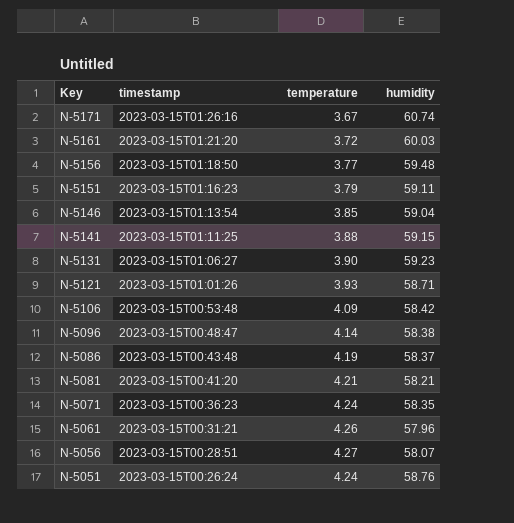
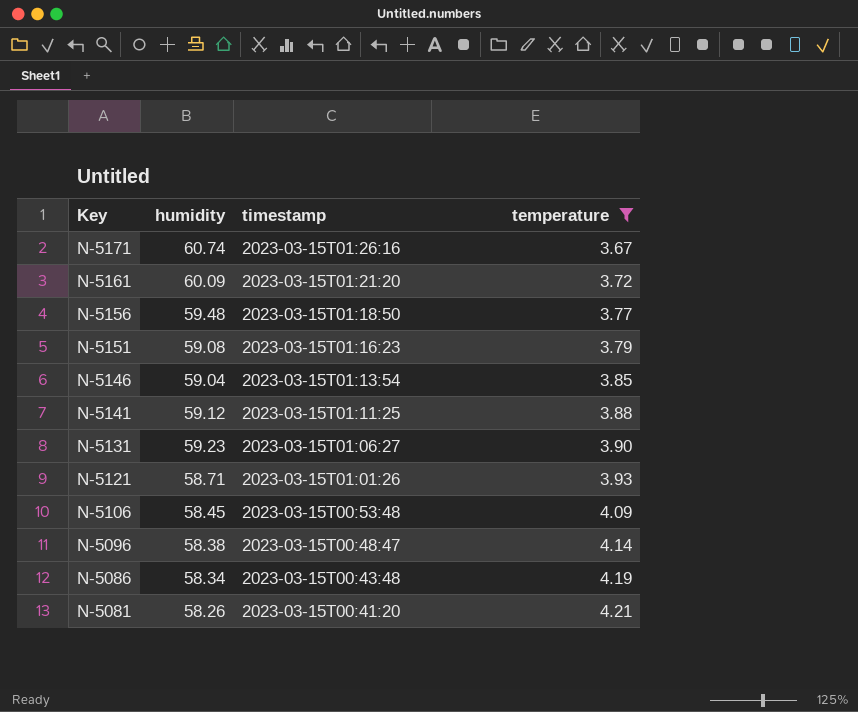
filter: none -> temperature <= 4.21
column humidity | position: 4 -> 2
N-5161 | humidity: 60.03 -> 60.09
N-5151 | humidity: 59.11 -> 59.08
N-5141 | humidity: 59.15 -> 59.12
N-5106 | humidity: 58.42 -> 58.45
N-5086 | humidity: 58.37 -> 58.34
N-5081 | humidity: 58.21 -> 58.26

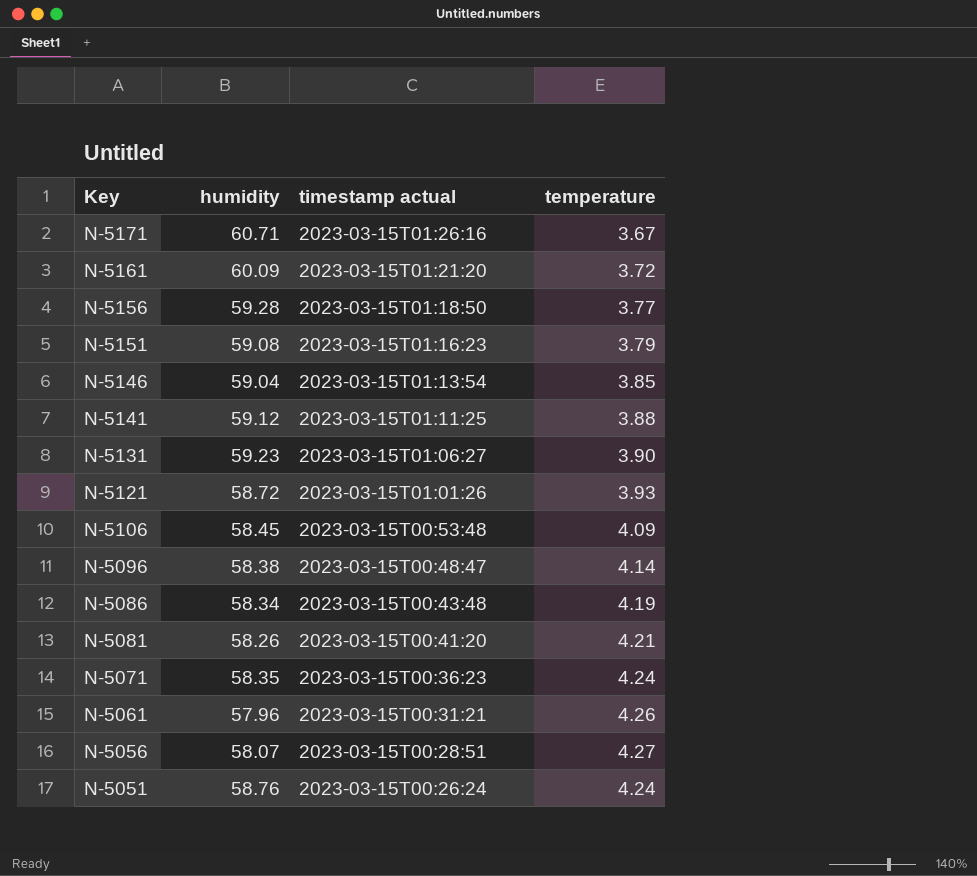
filter: temperature <= 4.21 -> none
column name: timestamp -> timestamp actual
N-5171 | humidity: 60.74 -> 60.71
N-5156 | humidity: 59.48 -> 59.28
N-5121 | humidity: 58.71 -> 58.72

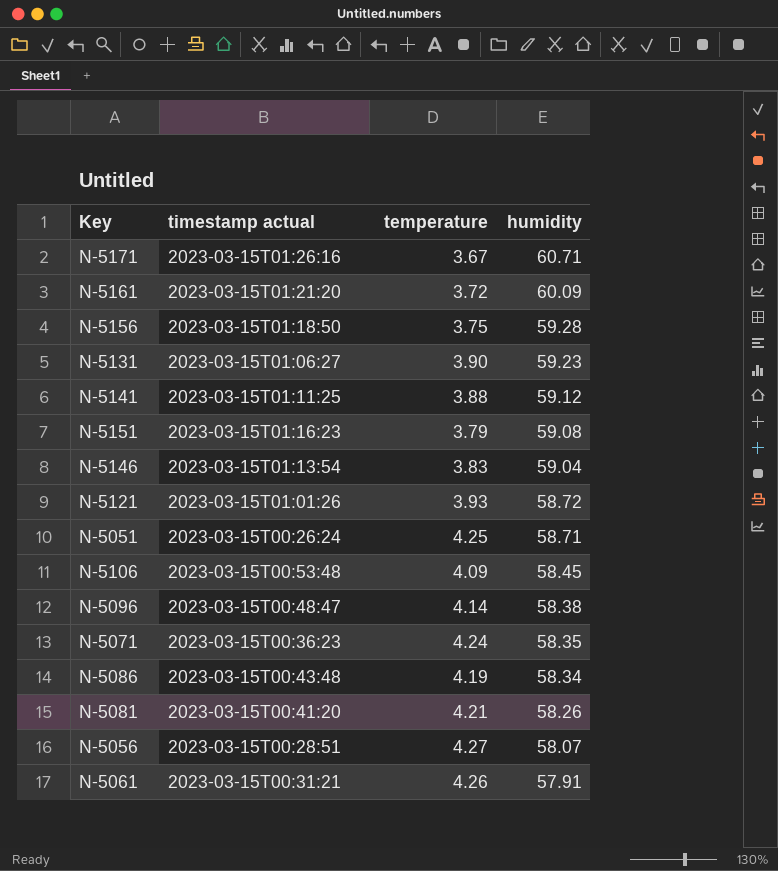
row order: Key descending -> humidity descending
column humidity | position: 2 -> 4
N-5156 | temperature: 3.77 -> 3.75
N-5146 | temperature: 3.85 -> 3.83
N-5051 | temperature: 4.24 -> 4.25
N-5051 | humidity: 58.76 -> 58.71
N-5061 | humidity: 57.96 -> 57.91

